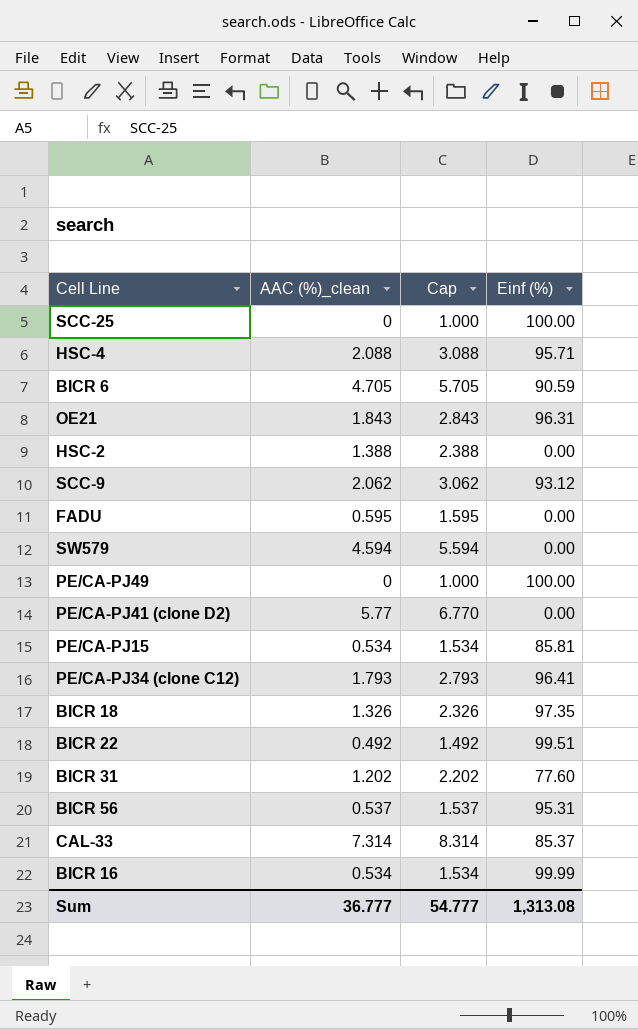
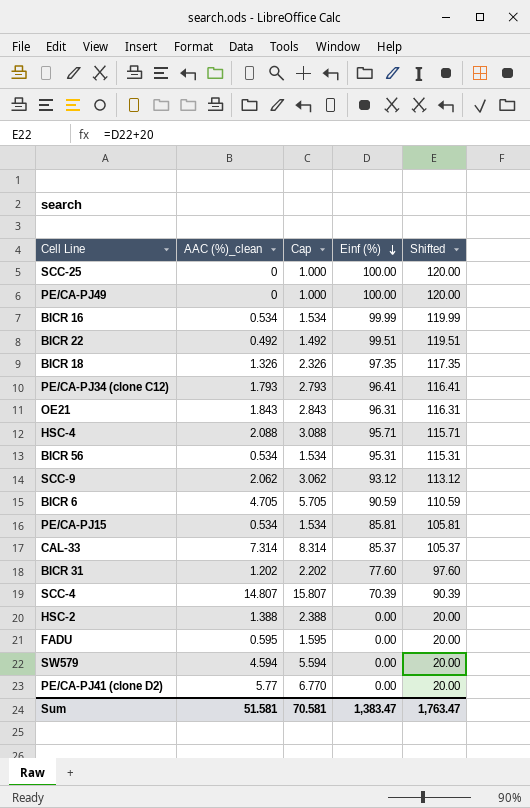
row order: none -> Einf (%) descending
column Shifted | formula: none -> [Einf (%)] + 20
BICR 56 | AAC (%)_clean: 0.537 -> 0.534
BICR 56 | Cap: 1.537 -> 1.534
row SCC-4: none -> 14.807 | 15.807 | 70.39 | 90.39
Sum | AAC (%)_clean: 36.777 -> 51.581
Sum | Cap: 54.777 -> 70.581
Sum | Einf (%): 1,313.08 -> 1,383.47

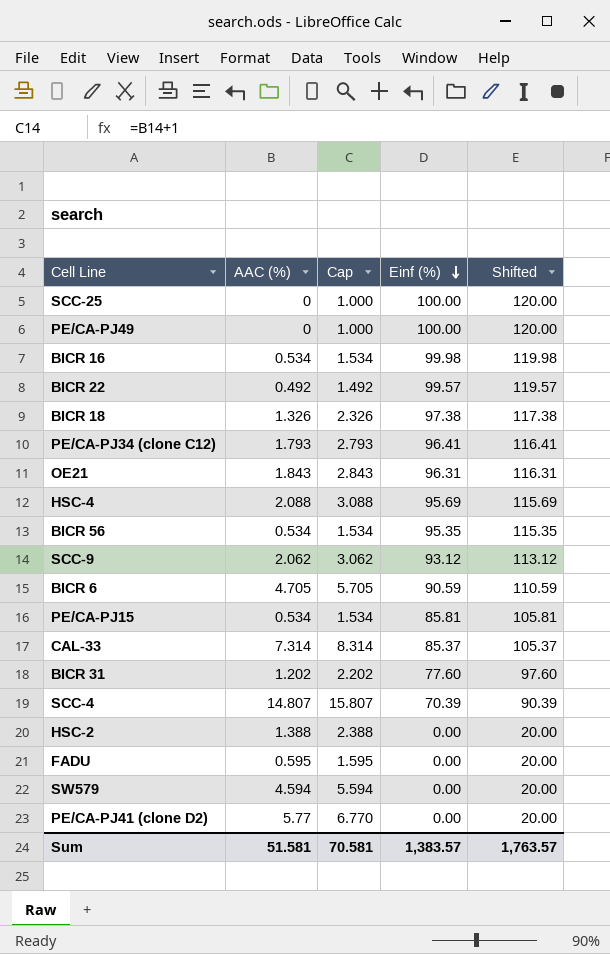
column name: AAC (%)_clean -> AAC (%)
BICR 16 | Einf (%): 99.99 -> 99.98
BICR 16 | Shifted: 119.99 -> 119.98
BICR 22 | Einf (%): 99.51 -> 99.57
BICR 22 | Shifted: 119.51 -> 119.57
BICR 18 | Einf (%): 97.35 -> 97.38
BICR 18 | Shifted: 117.35 -> 117.38
HSC-4 | Einf (%): 95.71 -> 95.69
HSC-4 | Shifted: 115.71 -> 115.69
BICR 56 | Einf (%): 95.31 -> 95.35
BICR 56 | Shifted: 115.31 -> 115.35
Sum | Einf (%): 1,383.47 -> 1,383.57
Sum | Shifted: 1,763.47 -> 1,763.57

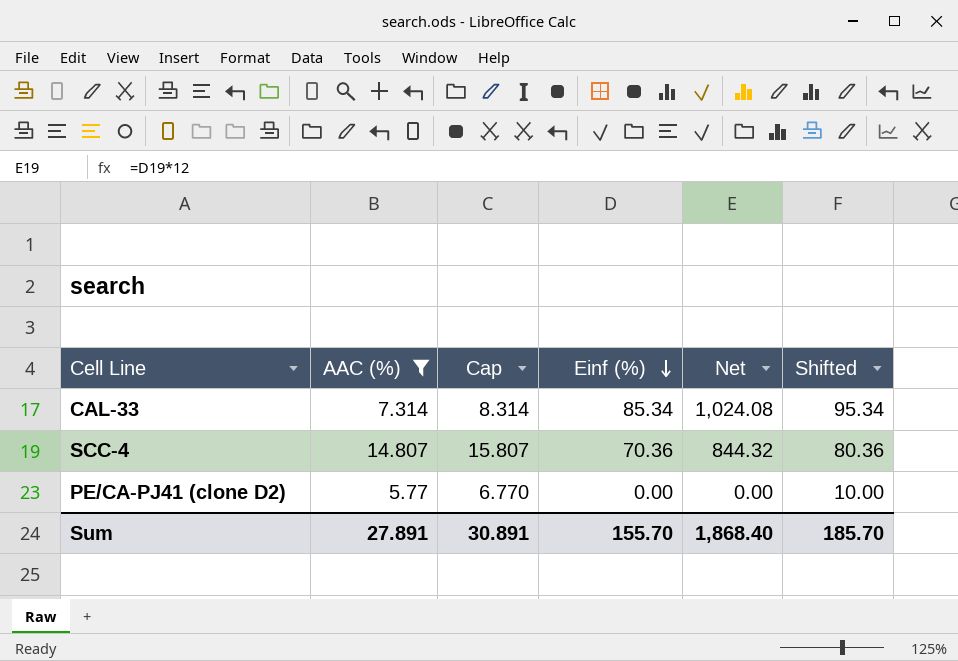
filter: none -> AAC (%) >= 5.77
column Net | formula: none -> [Einf (%)] * 12
column Shifted | formula: [Einf (%)] + 20 -> [Einf (%)] + 10
CAL-33 | Einf (%): 85.37 -> 85.34
SCC-4 | Einf (%): 70.39 -> 70.36
Sum | AAC (%): 51.581 -> 27.891
Sum | Cap: 70.581 -> 30.891
Sum | Einf (%): 1,383.57 -> 155.70
Sum | Shifted: 1,763.57 -> 185.70

